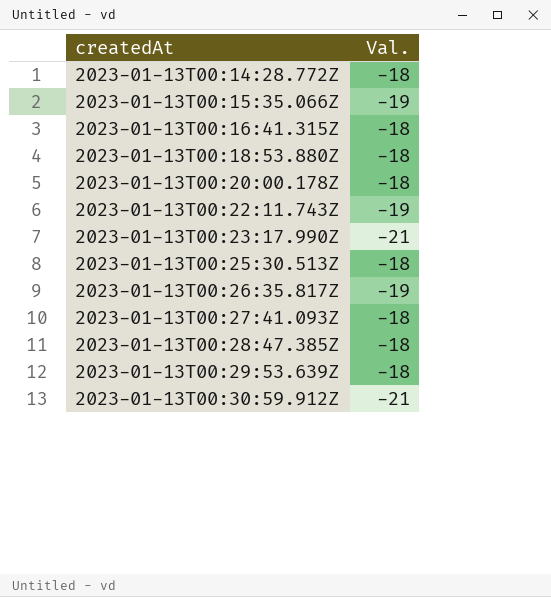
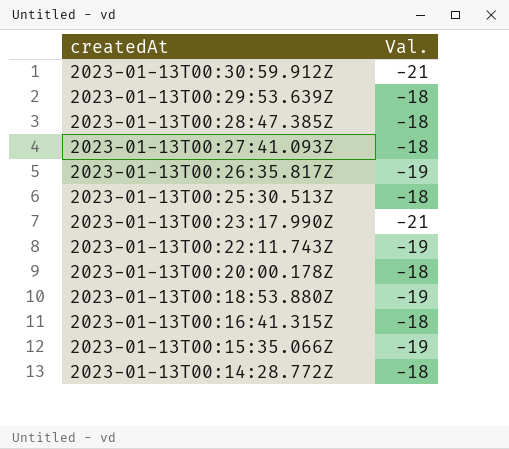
row order: createdAt ascending -> createdAt descending
2023-01-13T00:18:53.880Z | Val.: -18 -> -19

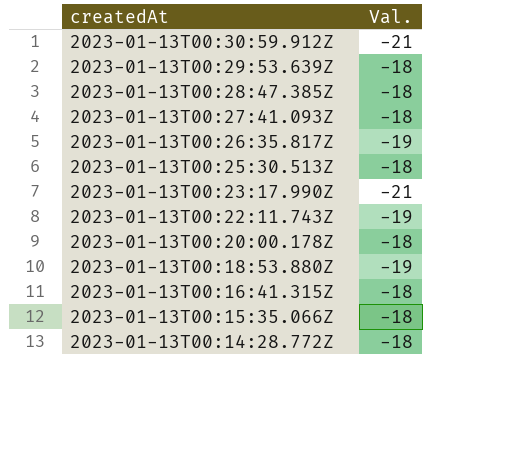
2023-01-13T00:15:35.066Z | Val.: -19 -> -18

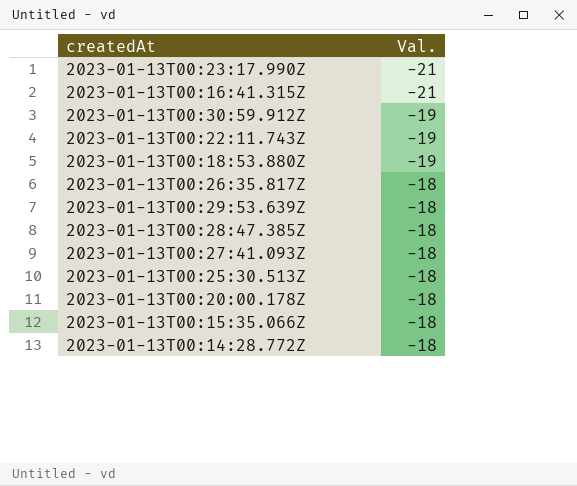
row order: createdAt descending -> Val. ascending
2023-01-13T00:16:41.315Z | Val.: -18 -> -21
2023-01-13T00:30:59.912Z | Val.: -21 -> -19
2023-01-13T00:26:35.817Z | Val.: -19 -> -18

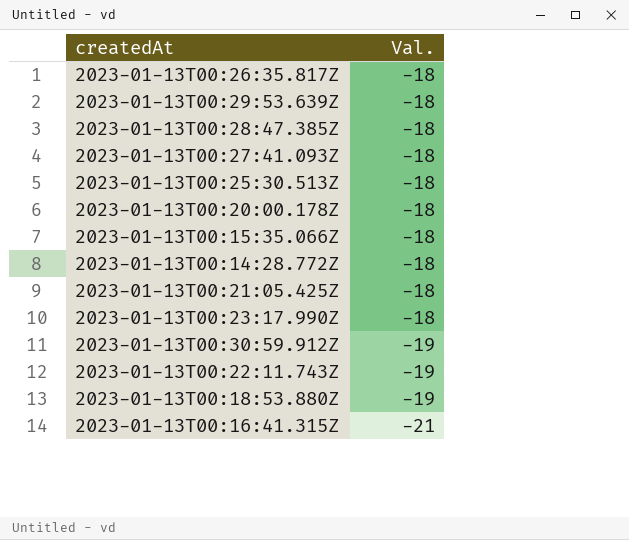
row order: Val. ascending -> Val. descending
row 2023-01-13T00:21:05.425Z: none -> -18
2023-01-13T00:23:17.990Z | Val.: -21 -> -18

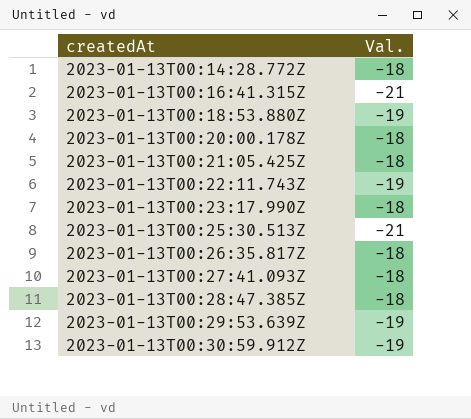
row order: Val. descending -> createdAt ascending
row 2023-01-13T00:15:35.066Z: -18 -> none
2023-01-13T00:25:30.513Z | Val.: -18 -> -21
2023-01-13T00:29:53.639Z | Val.: -18 -> -19

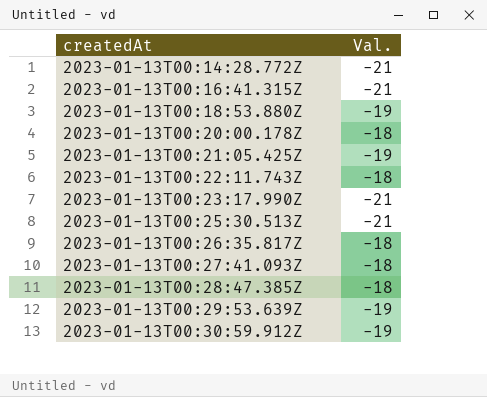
2023-01-13T00:14:28.772Z | Val.: -18 -> -21
2023-01-13T00:21:05.425Z | Val.: -18 -> -19
2023-01-13T00:22:11.743Z | Val.: -19 -> -18
2023-01-13T00:23:17.990Z | Val.: -18 -> -21

